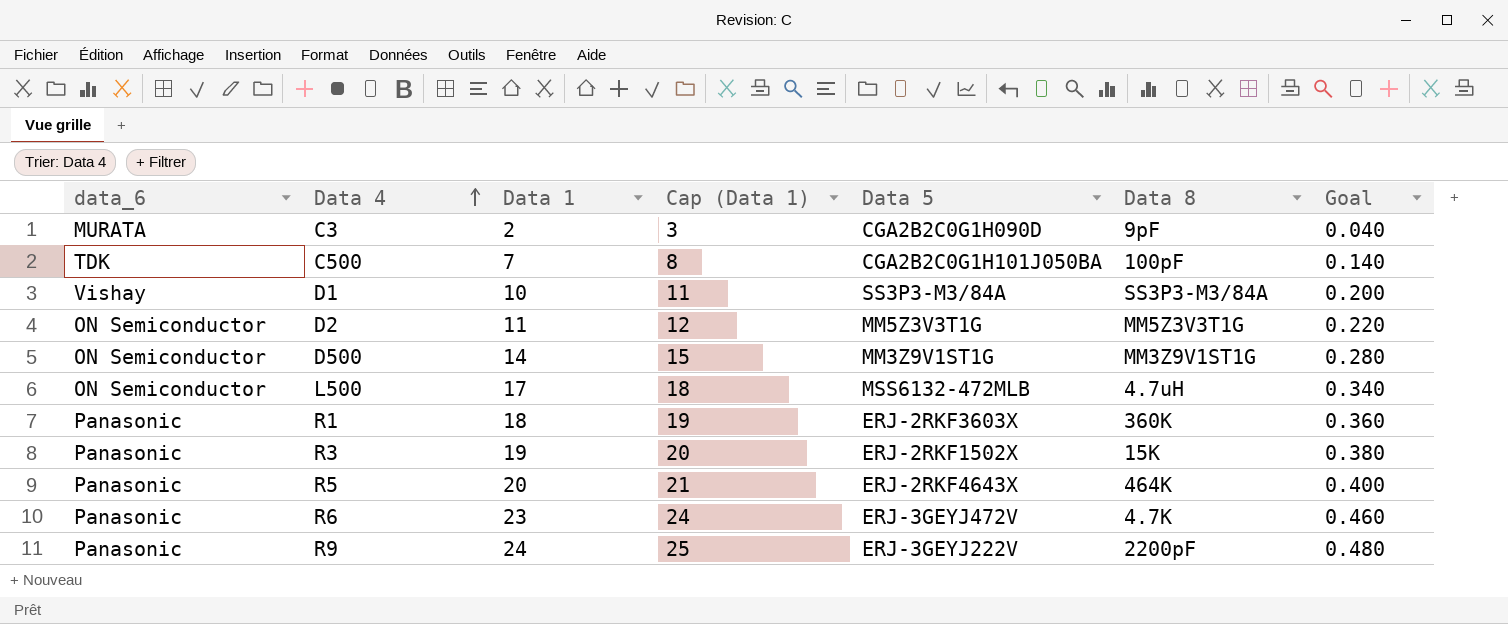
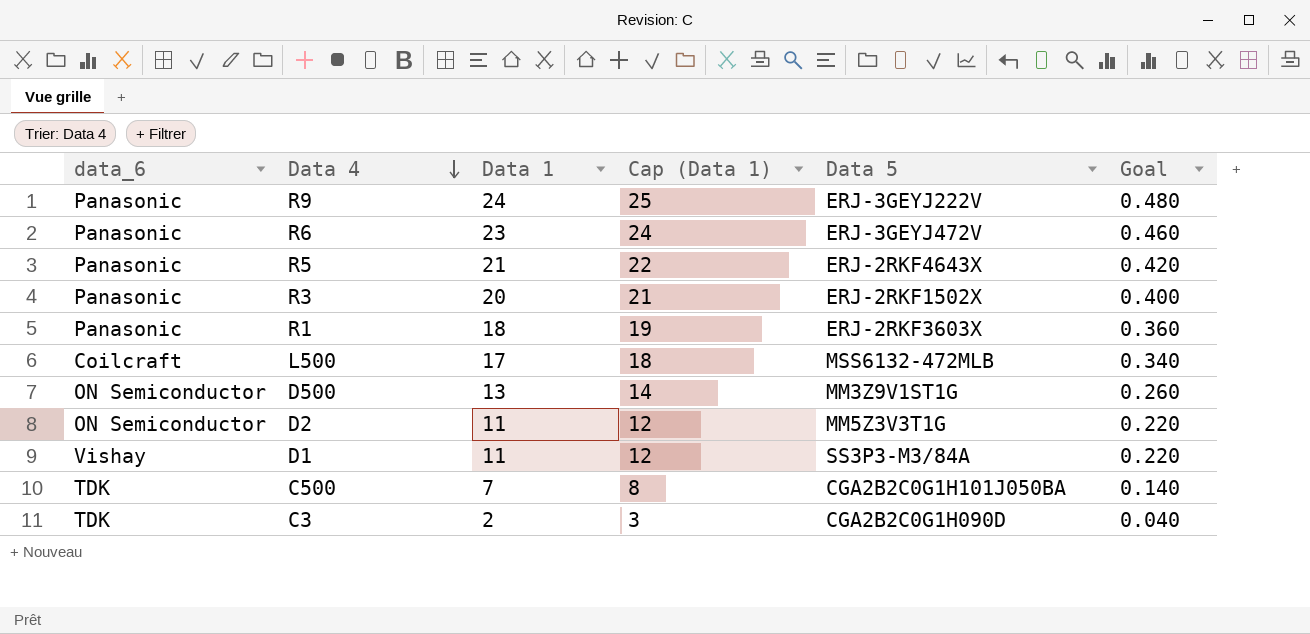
row order: Data 4 ascending -> Data 4 descending
column Data 8 | position: 6 -> none
R5 | Data 1: 20 -> 21
R5 | Cap (Data 1): 21 -> 22
R5 | Goal: 0.400 -> 0.420
R3 | Data 1: 19 -> 20
R3 | Cap (Data 1): 20 -> 21
R3 | Goal: 0.380 -> 0.400
L500 | data_6: ON Semiconductor -> Coilcraft
D500 | Data 1: 14 -> 13
D500 | Cap (Data 1): 15 -> 14
D500 | Goal: 0.280 -> 0.260
D1 | Data 1: 10 -> 11
D1 | Cap (Data 1): 11 -> 12
D1 | Goal: 0.200 -> 0.220
C3 | data_6: MURATA -> TDK

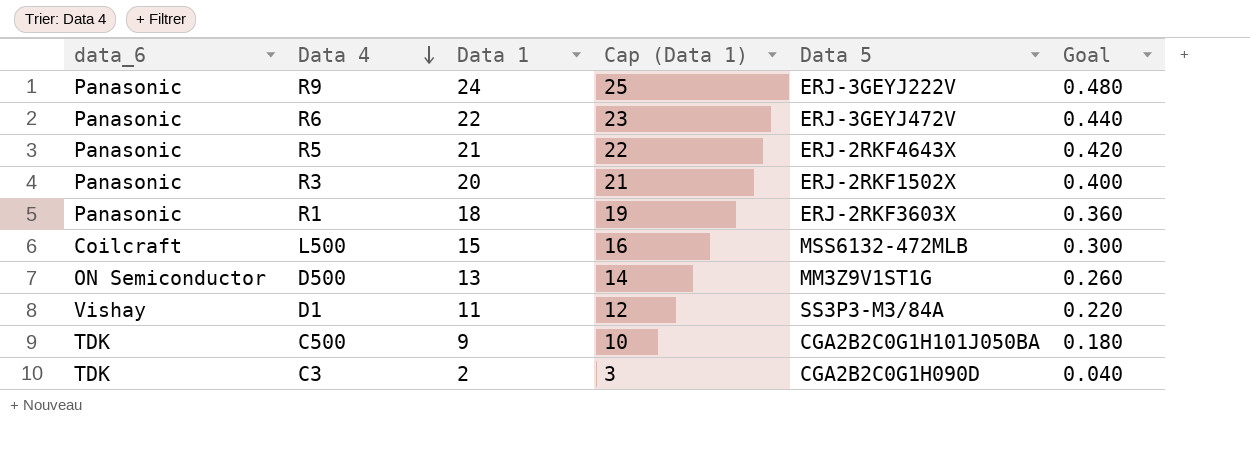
row D2: ON Semiconductor | 11 | 12 | MM5Z3V3T1G | 0.220 -> none
R6 | Data 1: 23 -> 22
R6 | Cap (Data 1): 24 -> 23
R6 | Goal: 0.460 -> 0.440
L500 | Data 1: 17 -> 15
L500 | Cap (Data 1): 18 -> 16
L500 | Goal: 0.340 -> 0.300
C500 | Data 1: 7 -> 9
C500 | Cap (Data 1): 8 -> 10
C500 | Goal: 0.140 -> 0.180

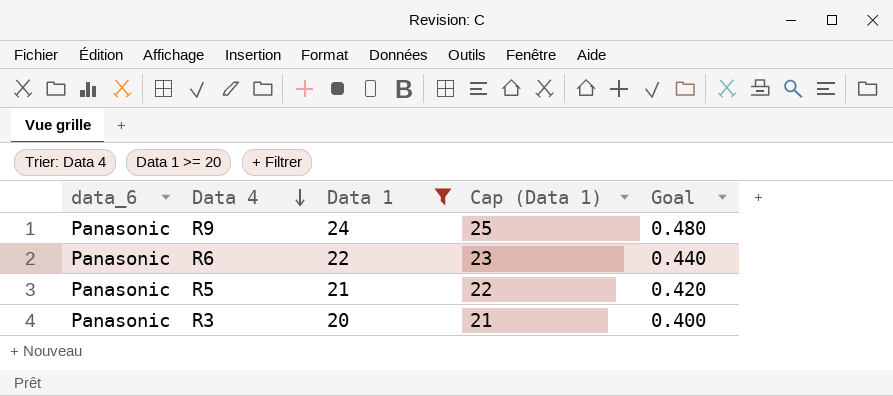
filter: none -> Data 1 >= 20
column Data 5 | position: 5 -> none

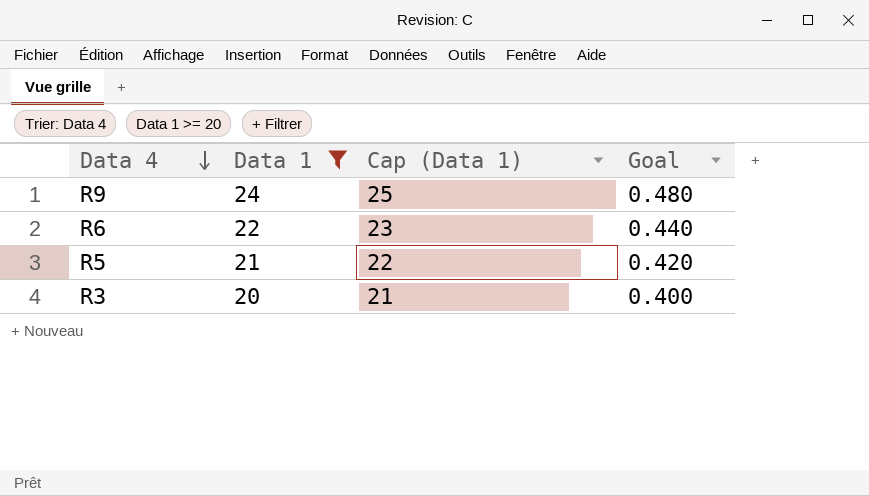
column data_6 | position: 1 -> none

